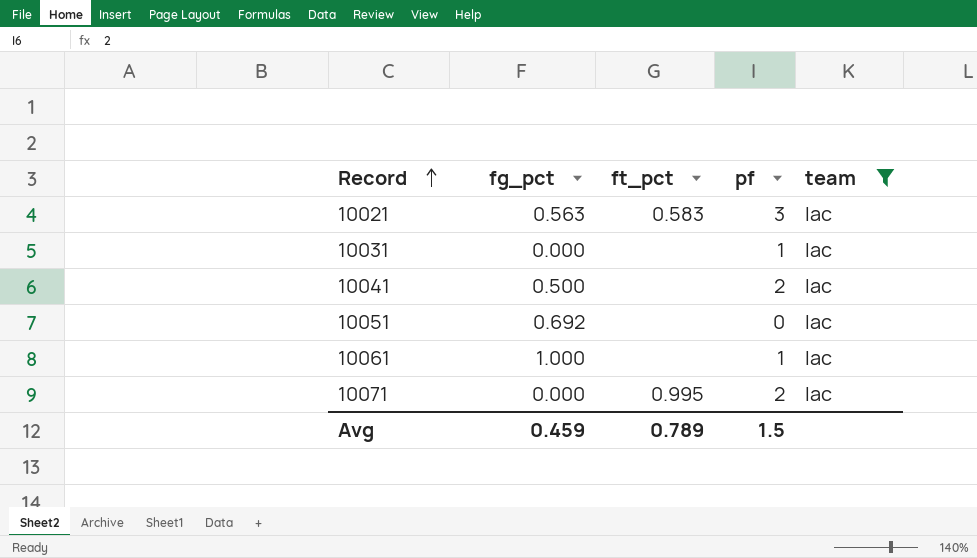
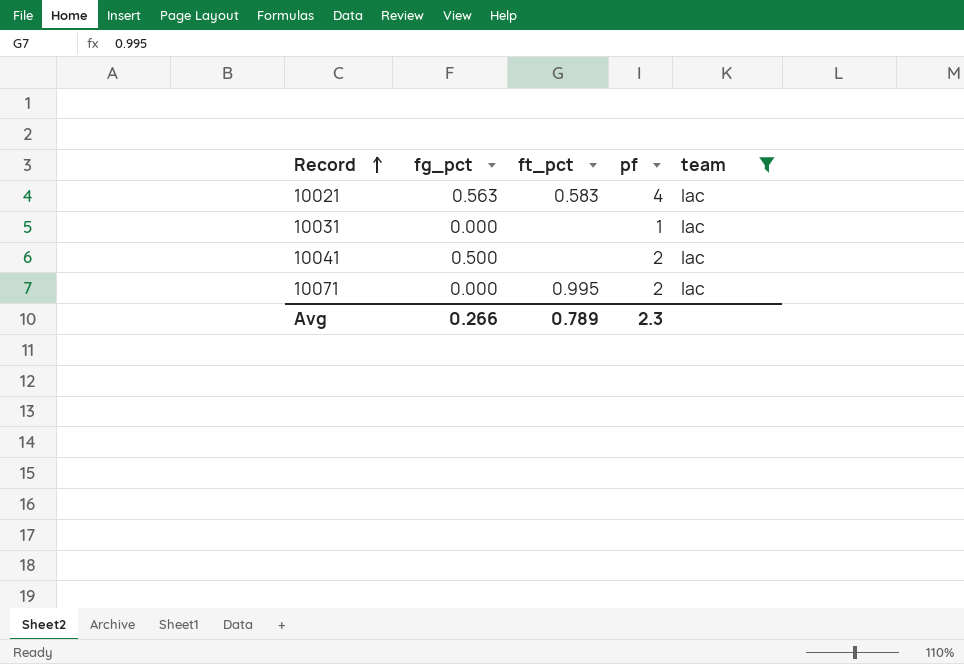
row 10051: 0.692 | none | 0 | lac -> none
row 10061: 1.000 | none | 1 | lac -> none
10021 | pf: 3 -> 4
Avg | fg_pct: 0.459 -> 0.266
Avg | pf: 1.5 -> 2.3

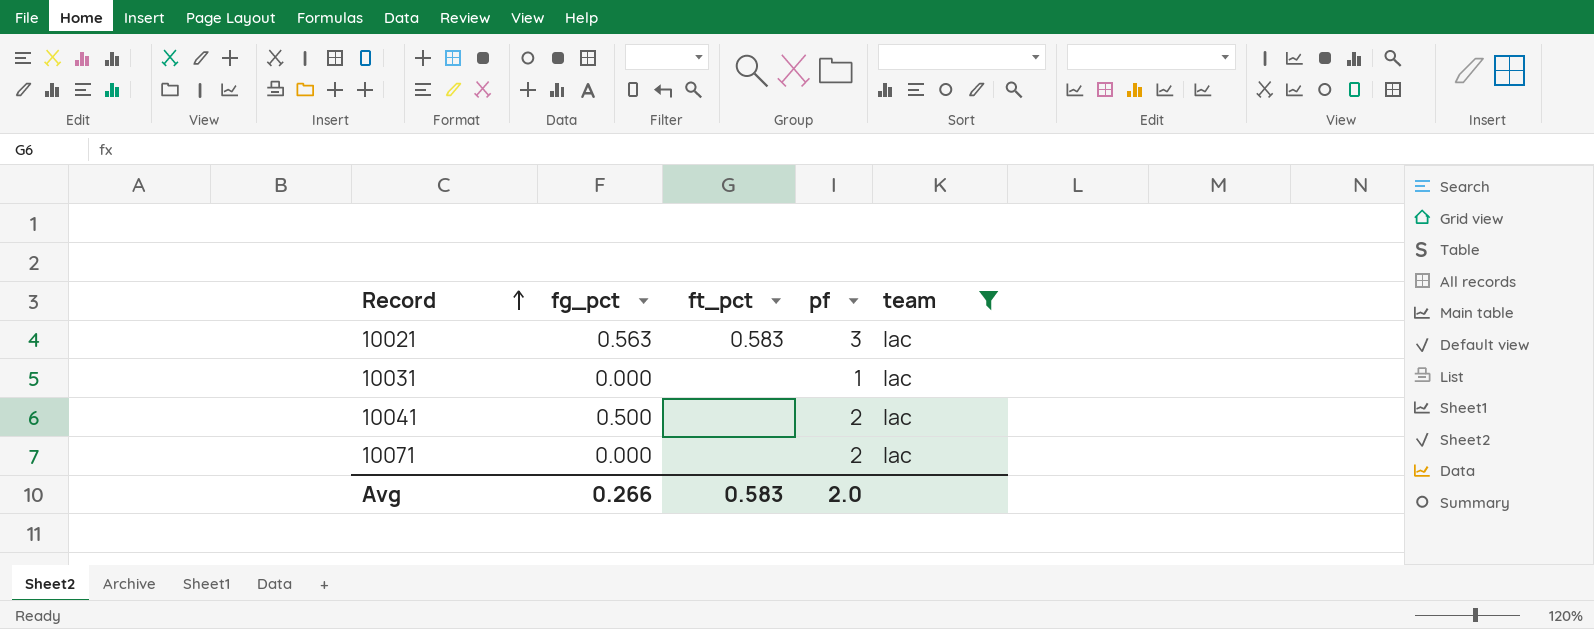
10021 | pf: 4 -> 3
10071 | ft_pct: 0.995 -> none
Avg | ft_pct: 0.789 -> 0.583
Avg | pf: 2.3 -> 2.0

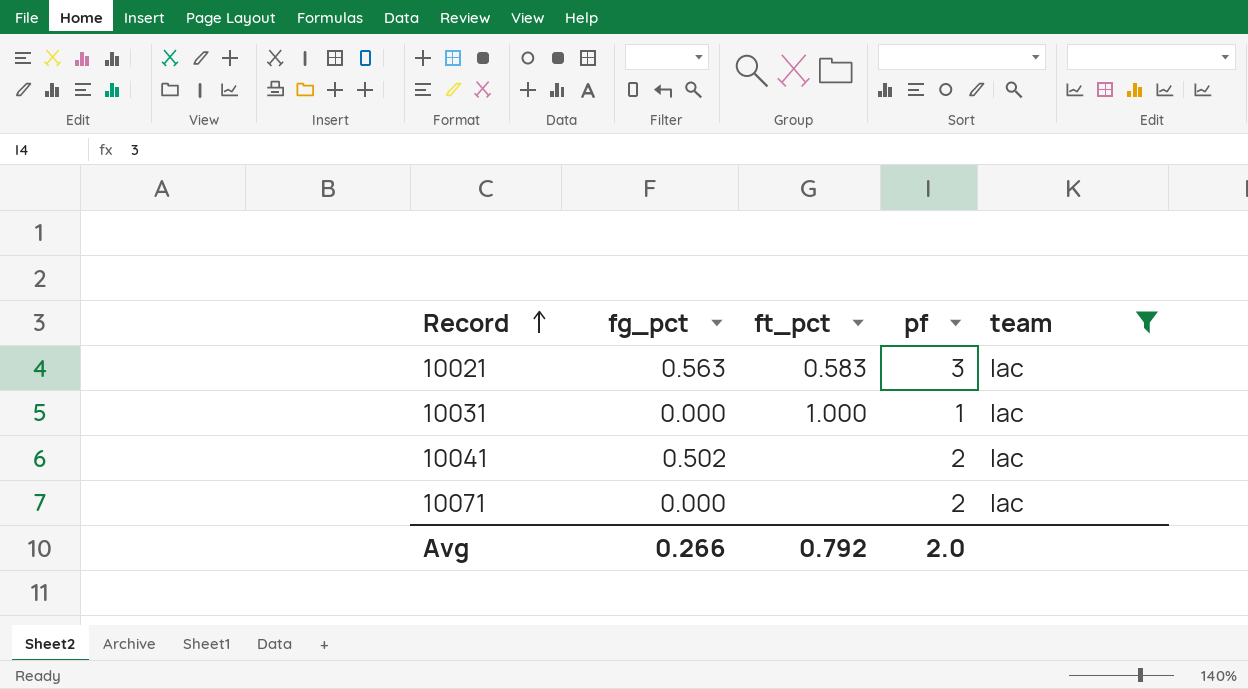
10031 | ft_pct: none -> 1.000
10041 | fg_pct: 0.500 -> 0.502
Avg | ft_pct: 0.583 -> 0.792

